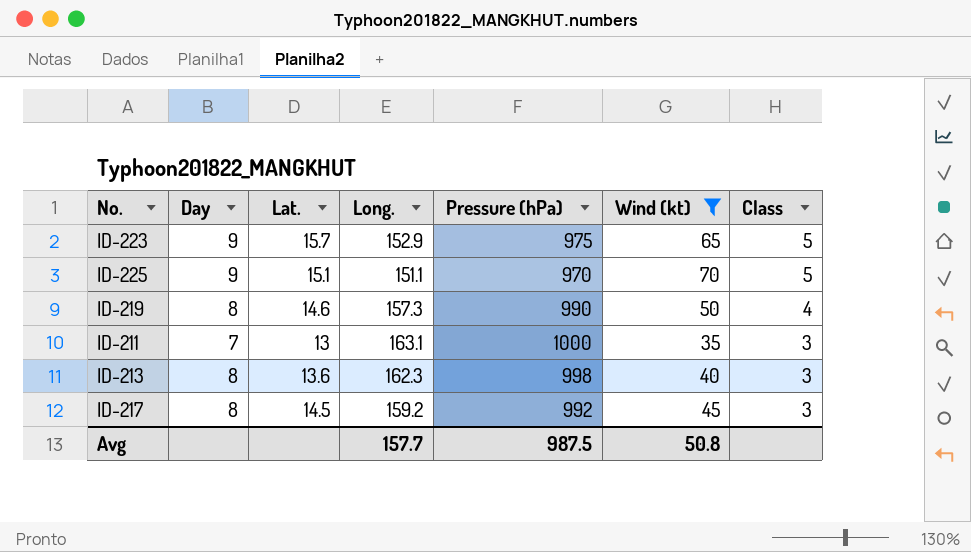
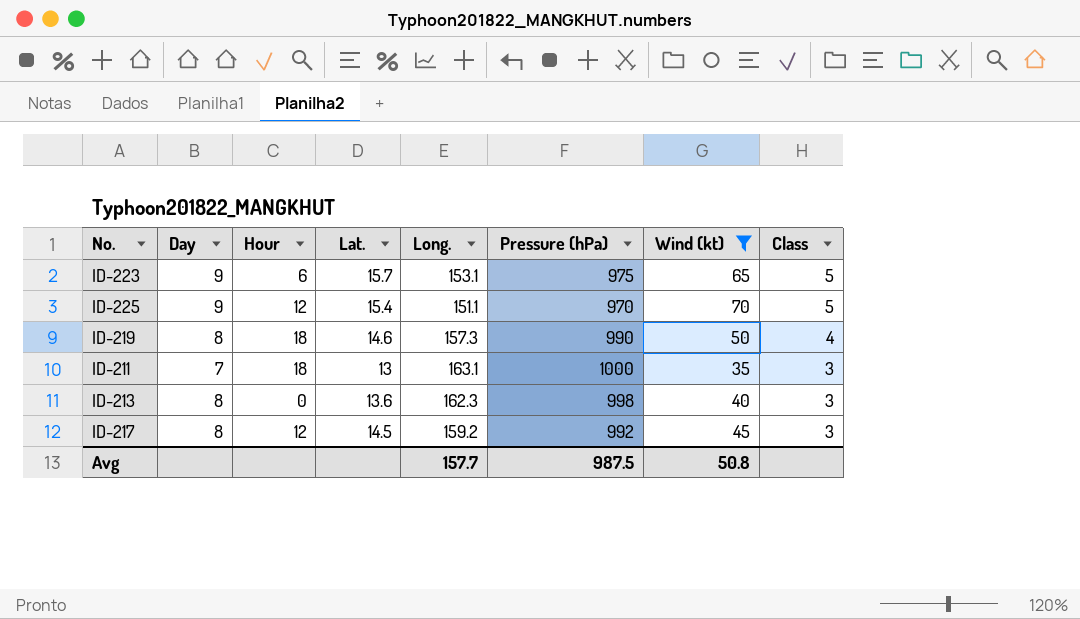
column Hour | position: none -> 3
ID-223 | Long.: 152.9 -> 153.1
ID-225 | Lat.: 15.1 -> 15.4

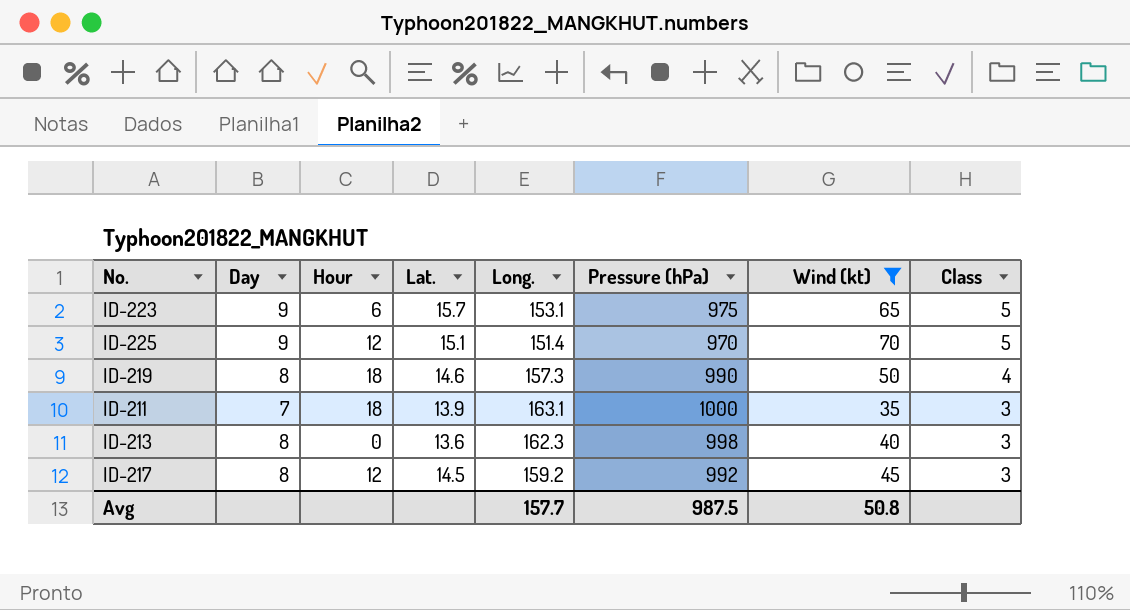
ID-225 | Lat.: 15.4 -> 15.1
ID-225 | Long.: 151.1 -> 151.4
ID-211 | Lat.: 13 -> 13.9

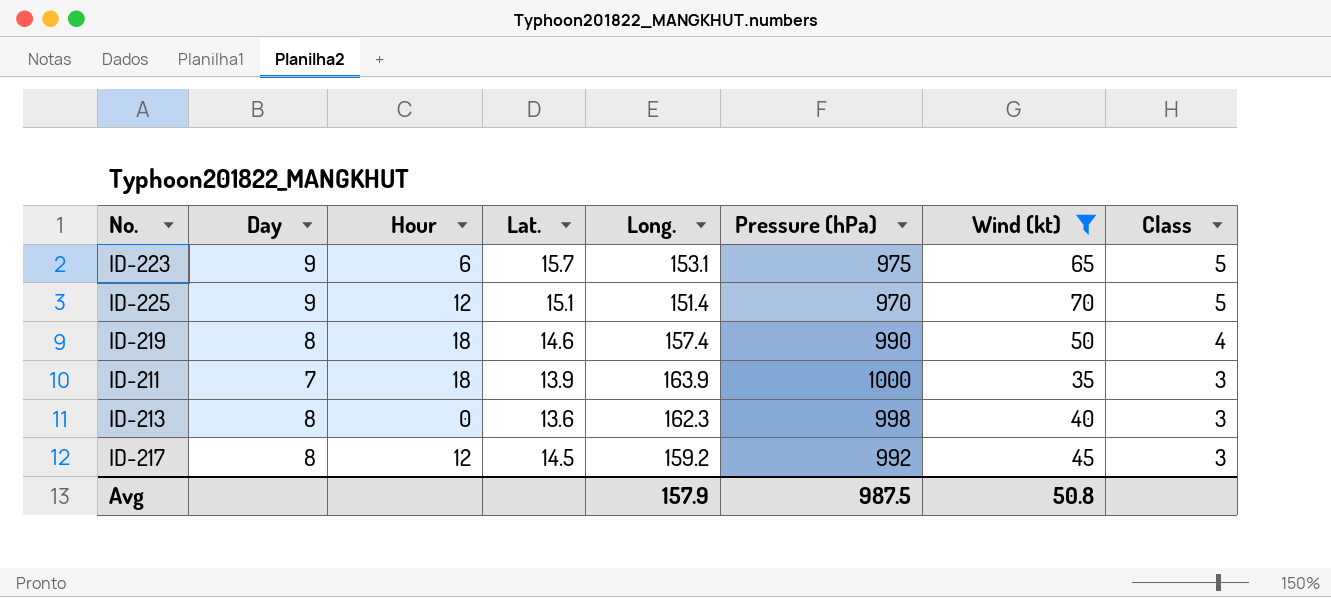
ID-219 | Long.: 157.3 -> 157.4
ID-211 | Long.: 163.1 -> 163.9
Avg | Long.: 157.7 -> 157.9

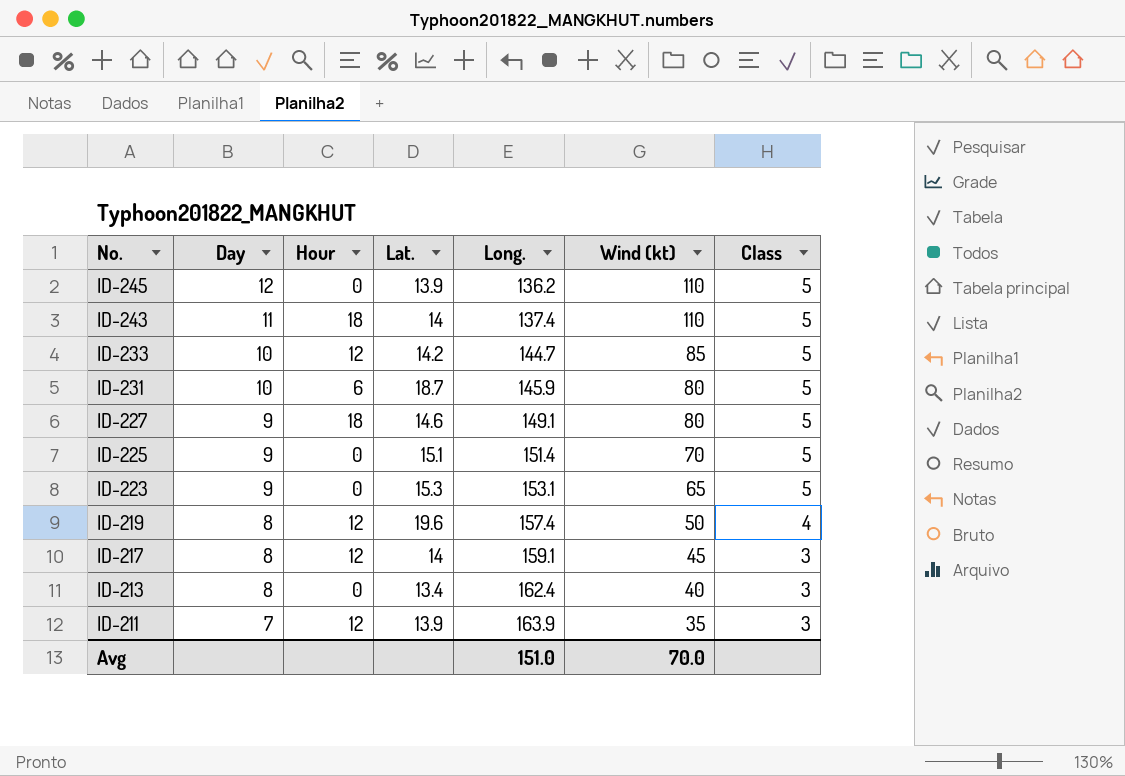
filter: Wind (kt) <= 70 -> none
row order: Class descending -> No. descending
column Pressure (hPa) | position: 6 -> none
ID-225 | Hour: 12 -> 0
ID-223 | Hour: 6 -> 0
ID-223 | Lat.: 15.7 -> 15.3
ID-219 | Hour: 18 -> 12
ID-219 | Lat.: 14.6 -> 19.6
ID-217 | Lat.: 14.5 -> 14
ID-217 | Long.: 159.2 -> 159.1
ID-213 | Lat.: 13.6 -> 13.4
ID-213 | Long.: 162.3 -> 162.4
ID-211 | Hour: 18 -> 12
Avg | Long.: 157.9 -> 151.0
Avg | Wind (kt): 50.8 -> 70.0

